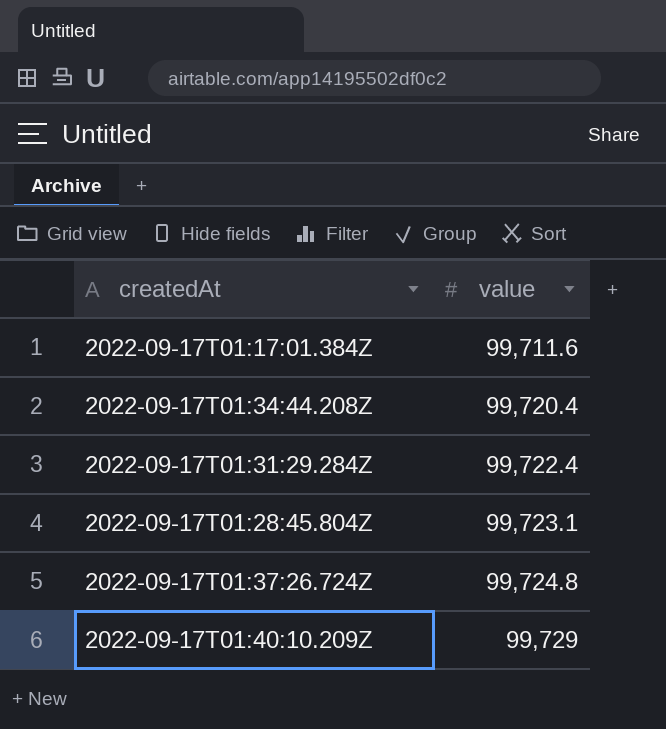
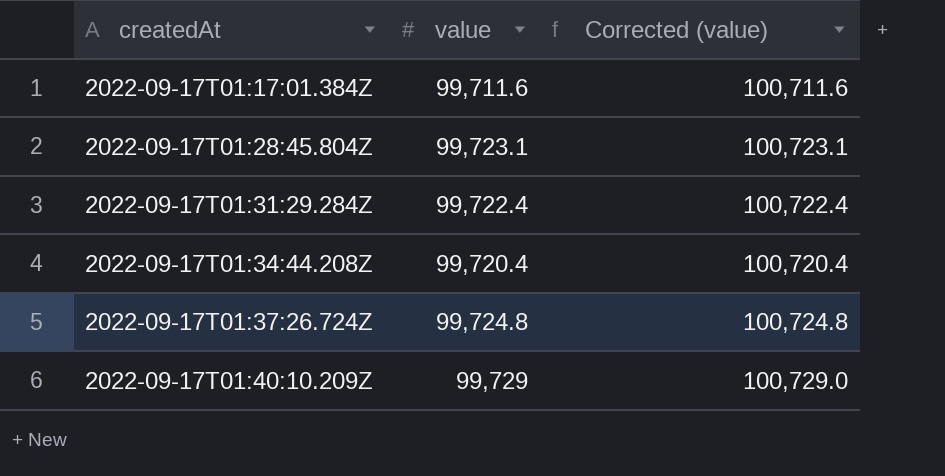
row order: value ascending -> createdAt ascending
column Corrected (value) | formula: none -> [value] + 1000

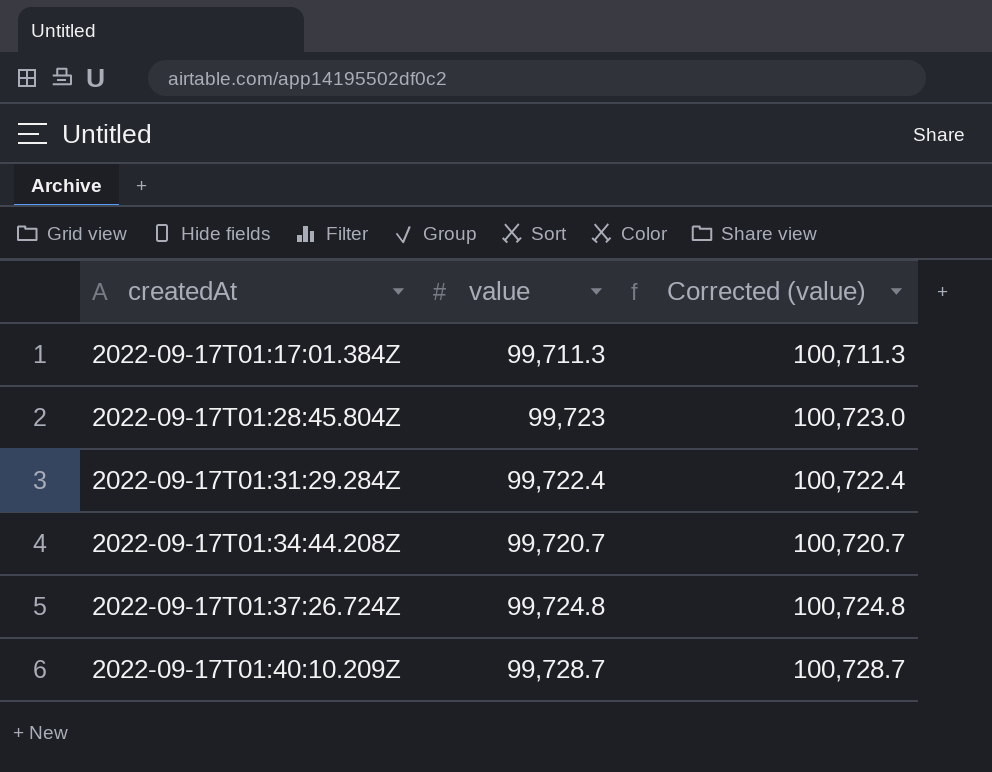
2022-09-17T01:17:01.384Z | value: 99,711.6 -> 99,711.3
2022-09-17T01:17:01.384Z | Corrected (value): 100,711.6 -> 100,711.3
2022-09-17T01:28:45.804Z | value: 99,723.1 -> 99,723
2022-09-17T01:28:45.804Z | Corrected (value): 100,723.1 -> 100,723.0
2022-09-17T01:34:44.208Z | value: 99,720.4 -> 99,720.7
2022-09-17T01:34:44.208Z | Corrected (value): 100,720.4 -> 100,720.7
2022-09-17T01:40:10.209Z | value: 99,729 -> 99,728.7
2022-09-17T01:40:10.209Z | Corrected (value): 100,729.0 -> 100,728.7

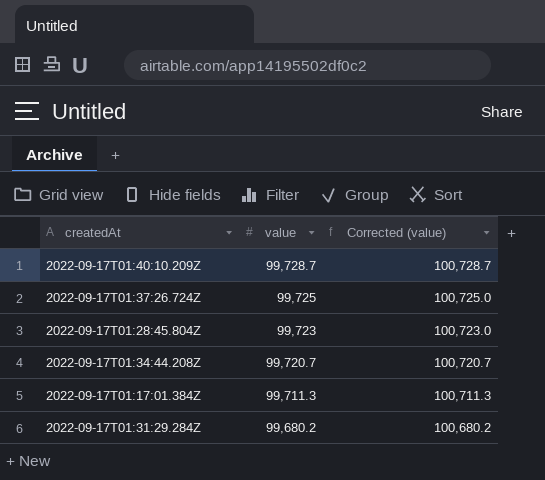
row order: createdAt ascending -> value descending
2022-09-17T01:37:26.724Z | value: 99,724.8 -> 99,725
2022-09-17T01:37:26.724Z | Corrected (value): 100,724.8 -> 100,725.0
2022-09-17T01:31:29.284Z | value: 99,722.4 -> 99,680.2
2022-09-17T01:31:29.284Z | Corrected (value): 100,722.4 -> 100,680.2

